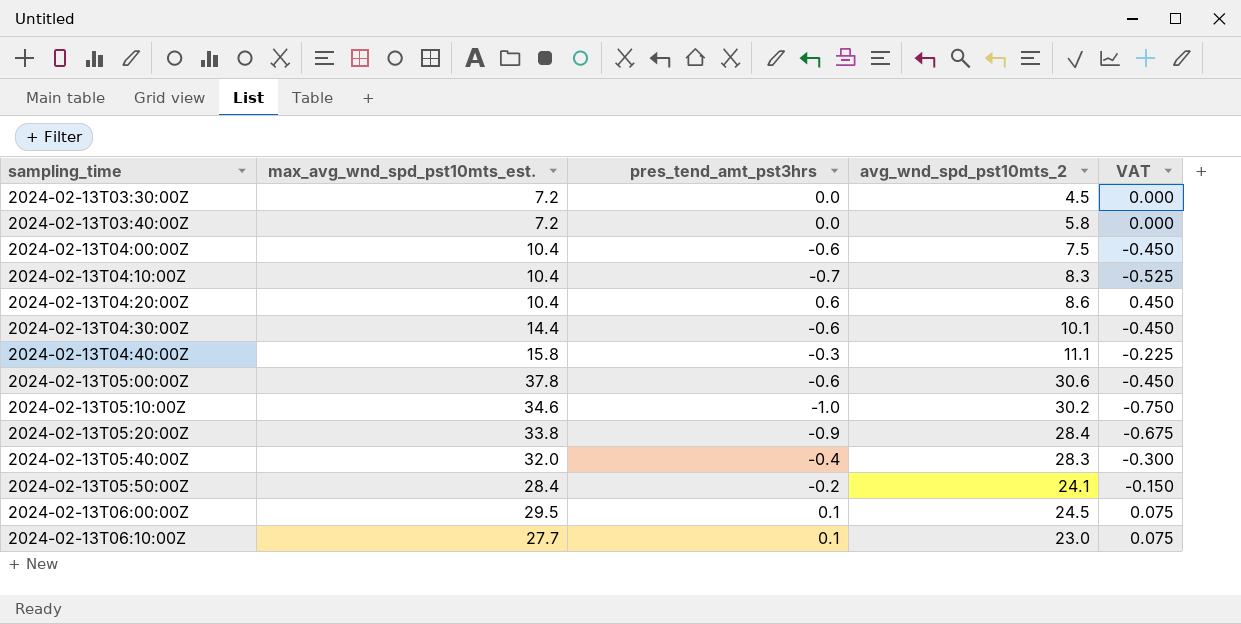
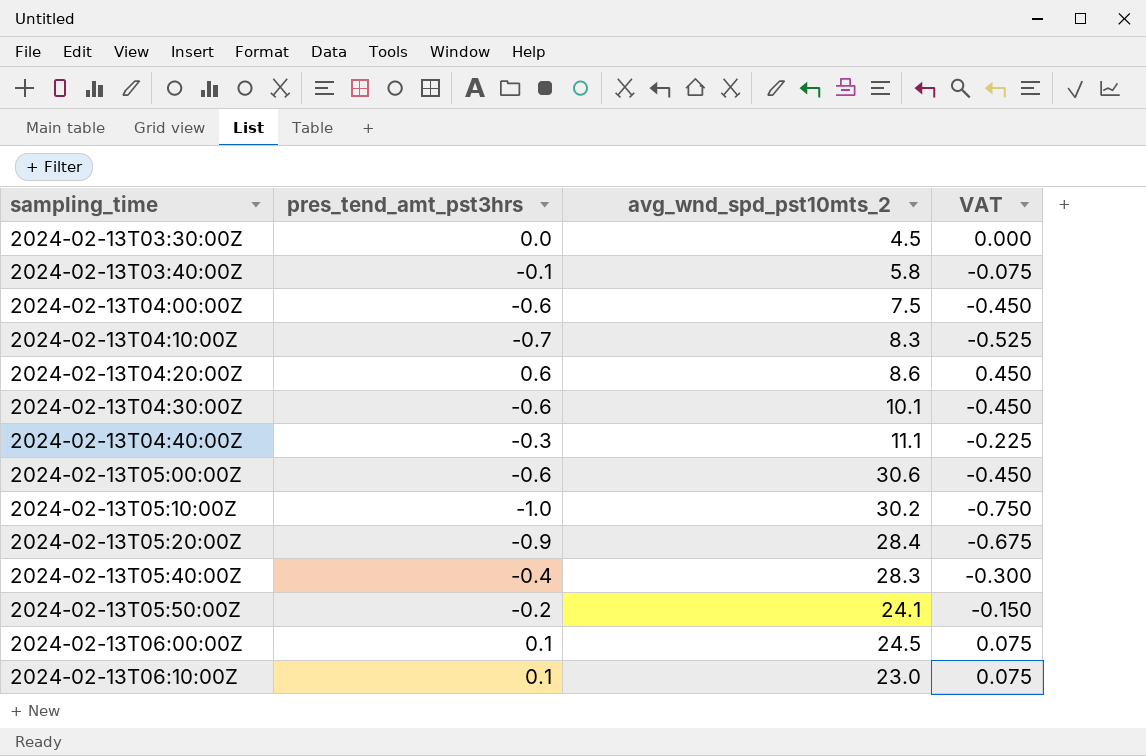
column max_avg_wnd_spd_pst10mts_est. | position: 2 -> none
2024-02-13T03:40:00Z | pres_tend_amt_pst3hrs: 0.0 -> -0.1
2024-02-13T03:40:00Z | VAT: 0.000 -> -0.075

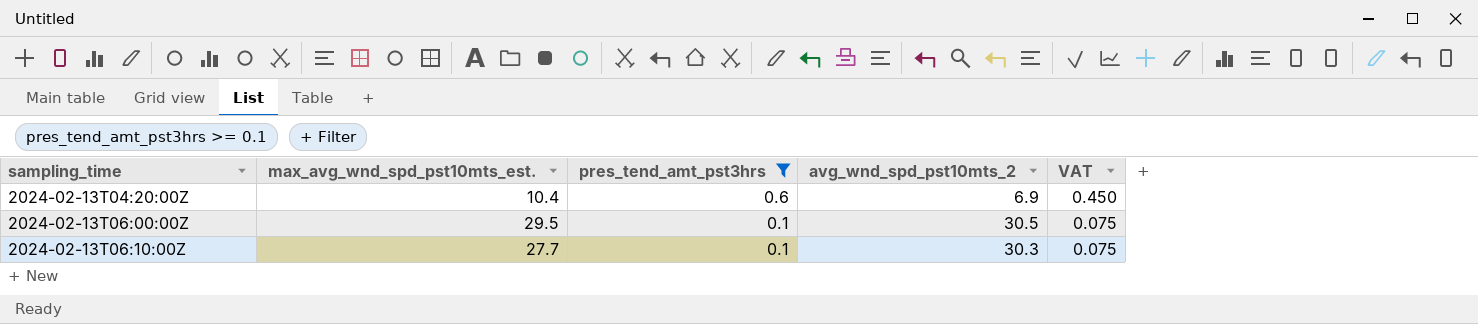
filter: none -> pres_tend_amt_pst3hrs >= 0.1
column max_avg_wnd_spd_pst10mts_est. | position: none -> 2
2024-02-13T04:20:00Z | avg_wnd_spd_pst10mts_2: 8.6 -> 6.9
2024-02-13T06:00:00Z | avg_wnd_spd_pst10mts_2: 24.5 -> 30.5
2024-02-13T06:10:00Z | avg_wnd_spd_pst10mts_2: 23.0 -> 30.3

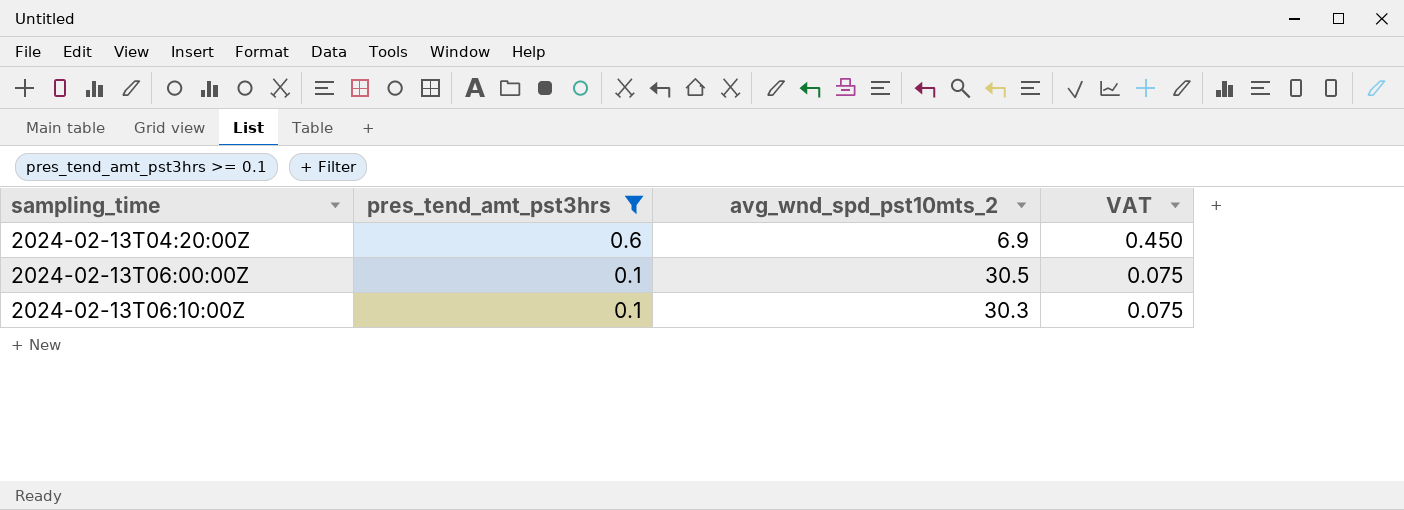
column max_avg_wnd_spd_pst10mts_est. | position: 2 -> none

